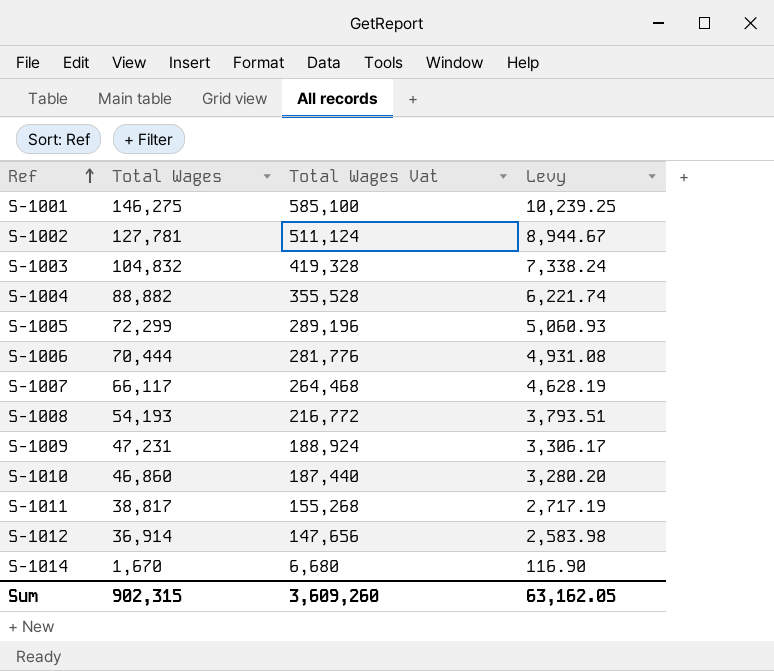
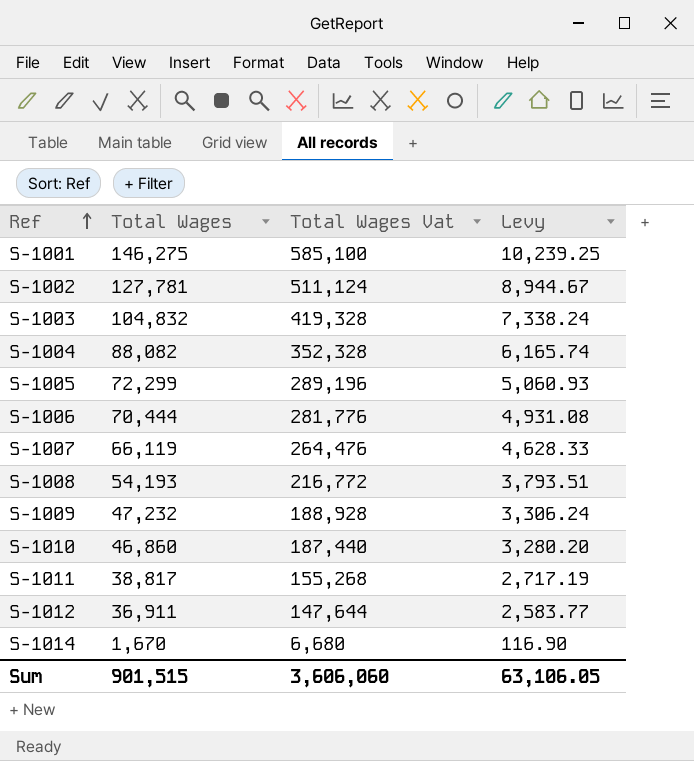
S-1004 | Total Wages: 88,882 -> 88,082
S-1004 | Total Wages Vat: 355,528 -> 352,328
S-1004 | Levy: 6,221.74 -> 6,165.74
S-1007 | Total Wages: 66,117 -> 66,119
S-1007 | Total Wages Vat: 264,468 -> 264,476
S-1007 | Levy: 4,628.19 -> 4,628.33
S-1009 | Total Wages: 47,231 -> 47,232
S-1009 | Total Wages Vat: 188,924 -> 188,928
S-1009 | Levy: 3,306.17 -> 3,306.24
S-1012 | Total Wages: 36,914 -> 36,911
S-1012 | Total Wages Vat: 147,656 -> 147,644
S-1012 | Levy: 2,583.98 -> 2,583.77
Sum | Total Wages: 902,315 -> 901,515
Sum | Total Wages Vat: 3,609,260 -> 3,606,060
Sum | Levy: 63,162.05 -> 63,106.05

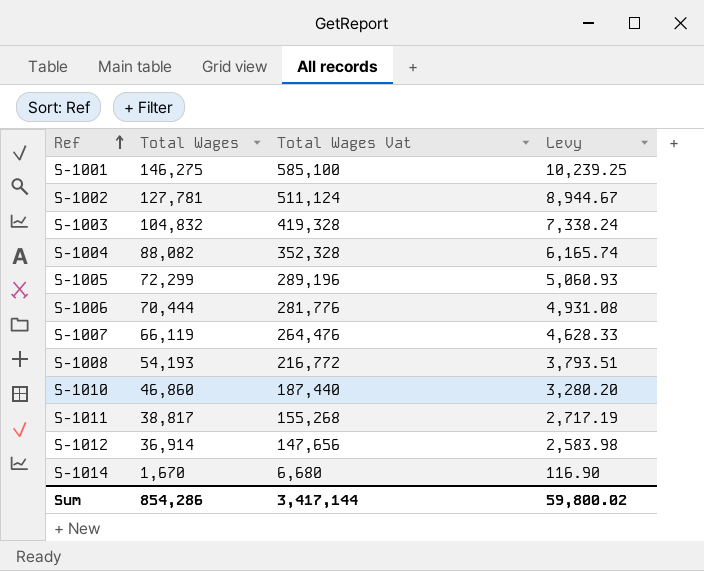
row S-1009: 47,232 | 188,928 | 3,306.24 -> none
S-1012 | Total Wages: 36,911 -> 36,914
S-1012 | Total Wages Vat: 147,644 -> 147,656
S-1012 | Levy: 2,583.77 -> 2,583.98
Sum | Total Wages: 901,515 -> 854,286
Sum | Total Wages Vat: 3,606,060 -> 3,417,144
Sum | Levy: 63,106.05 -> 59,800.02

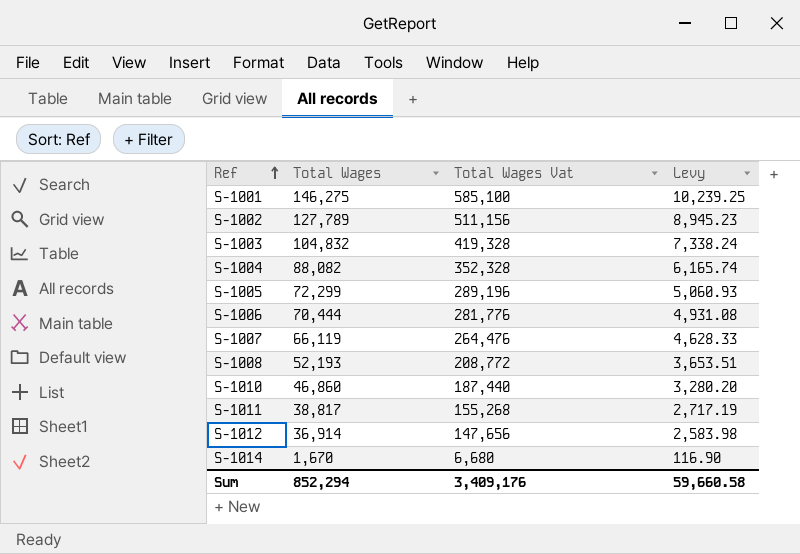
S-1002 | Total Wages: 127,781 -> 127,789
S-1002 | Total Wages Vat: 511,124 -> 511,156
S-1002 | Levy: 8,944.67 -> 8,945.23
S-1008 | Total Wages: 54,193 -> 52,193
S-1008 | Total Wages Vat: 216,772 -> 208,772
S-1008 | Levy: 3,793.51 -> 3,653.51
Sum | Total Wages: 854,286 -> 852,294
Sum | Total Wages Vat: 3,417,144 -> 3,409,176
Sum | Levy: 59,800.02 -> 59,660.58

